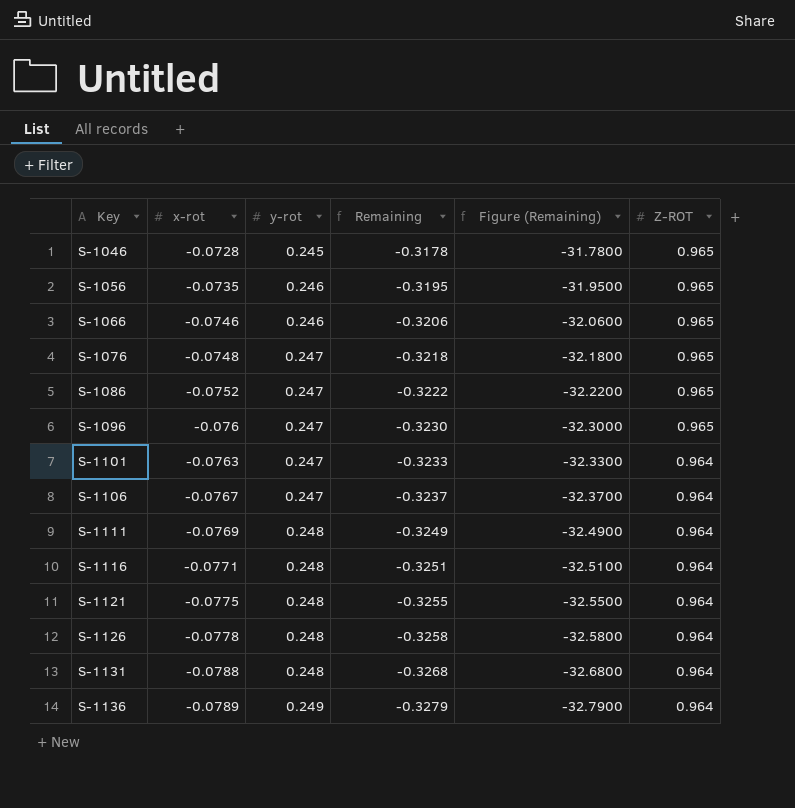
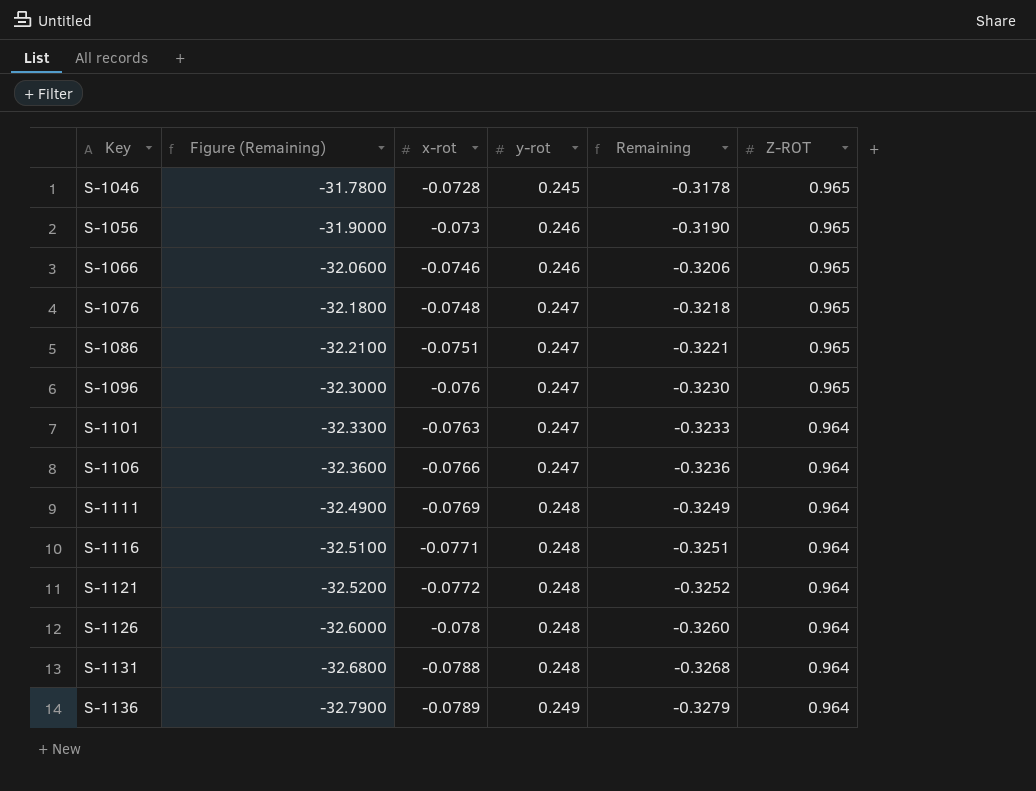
column Figure (Remaining) | position: 5 -> 2
S-1056 | Figure (Remaining): -31.9500 -> -31.9000
S-1056 | x-rot: -0.0735 -> -0.073
S-1056 | Remaining: -0.3195 -> -0.3190
S-1086 | Figure (Remaining): -32.2200 -> -32.2100
S-1086 | x-rot: -0.0752 -> -0.0751
S-1086 | Remaining: -0.3222 -> -0.3221
S-1106 | Figure (Remaining): -32.3700 -> -32.3600
S-1106 | x-rot: -0.0767 -> -0.0766
S-1106 | Remaining: -0.3237 -> -0.3236
S-1121 | Figure (Remaining): -32.5500 -> -32.5200
S-1121 | x-rot: -0.0775 -> -0.0772
S-1121 | Remaining: -0.3255 -> -0.3252
S-1126 | Figure (Remaining): -32.5800 -> -32.6000
S-1126 | x-rot: -0.0778 -> -0.078
S-1126 | Remaining: -0.3258 -> -0.3260

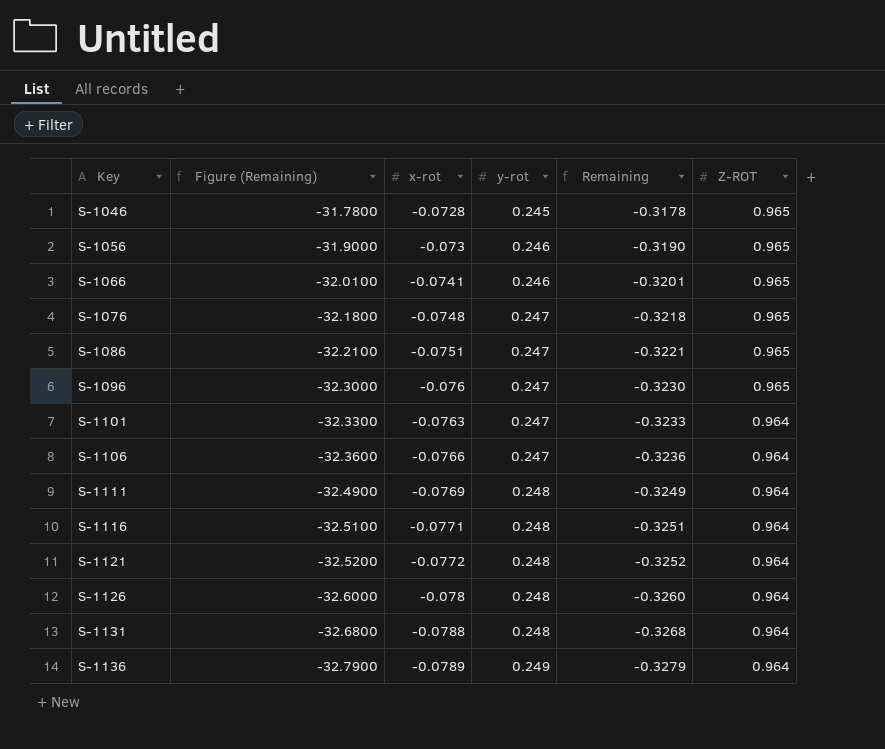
S-1066 | Figure (Remaining): -32.0600 -> -32.0100
S-1066 | x-rot: -0.0746 -> -0.0741
S-1066 | Remaining: -0.3206 -> -0.3201

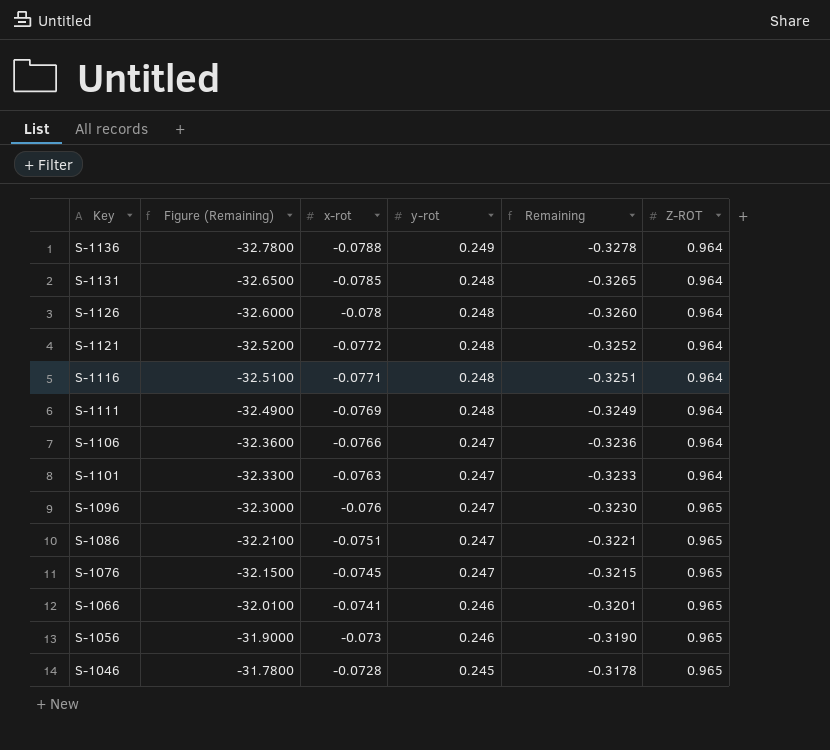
row order: Key ascending -> Key descending
S-1136 | Figure (Remaining): -32.7900 -> -32.7800
S-1136 | x-rot: -0.0789 -> -0.0788
S-1136 | Remaining: -0.3279 -> -0.3278
S-1131 | Figure (Remaining): -32.6800 -> -32.6500
S-1131 | x-rot: -0.0788 -> -0.0785
S-1131 | Remaining: -0.3268 -> -0.3265
S-1076 | Figure (Remaining): -32.1800 -> -32.1500
S-1076 | x-rot: -0.0748 -> -0.0745
S-1076 | Remaining: -0.3218 -> -0.3215

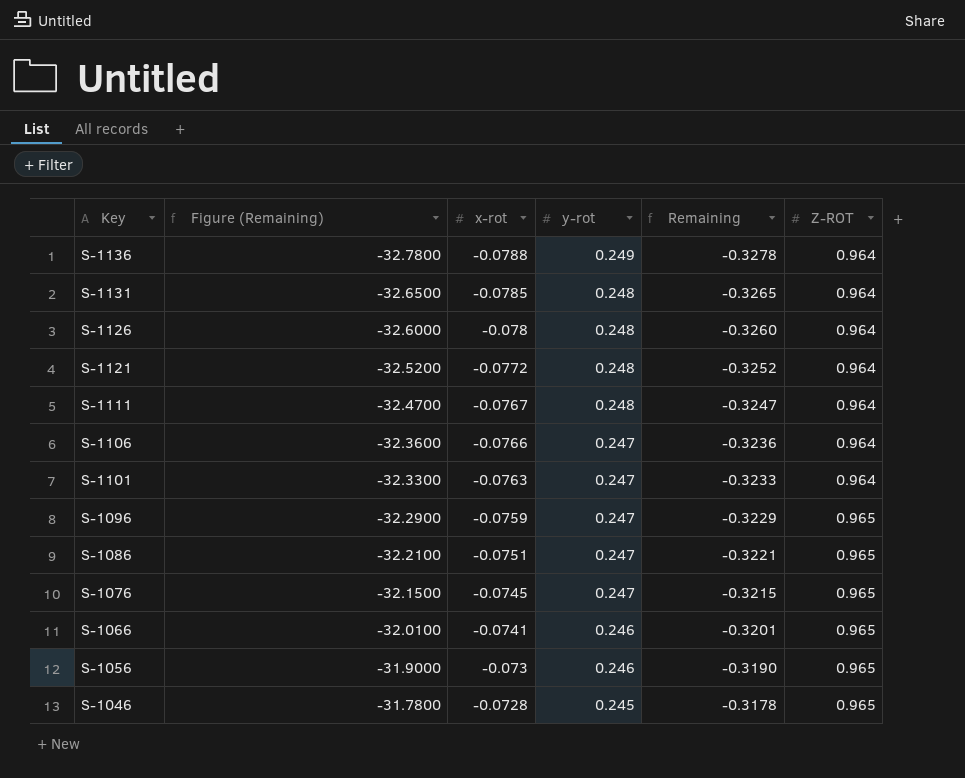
row S-1116: -32.5100 | -0.0771 | 0.248 | -0.3251 | 0.964 -> none
S-1111 | Figure (Remaining): -32.4900 -> -32.4700
S-1111 | x-rot: -0.0769 -> -0.0767
S-1111 | Remaining: -0.3249 -> -0.3247
S-1096 | Figure (Remaining): -32.3000 -> -32.2900
S-1096 | x-rot: -0.076 -> -0.0759
S-1096 | Remaining: -0.3230 -> -0.3229

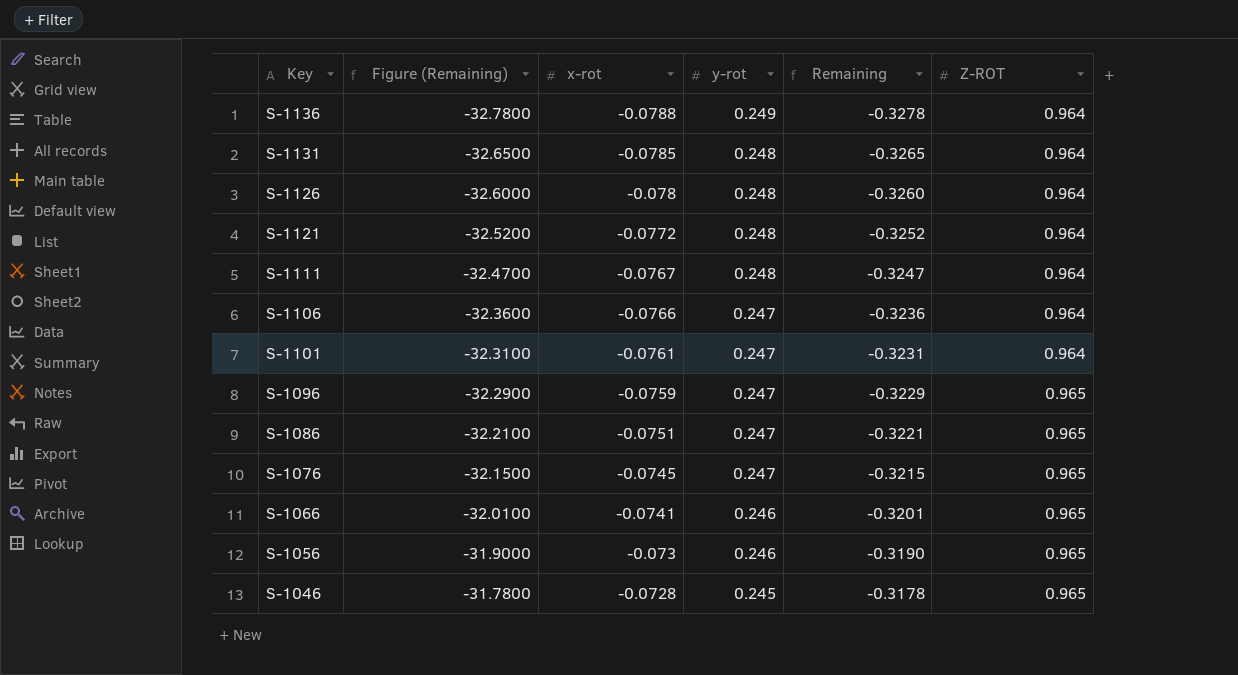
S-1101 | Figure (Remaining): -32.3300 -> -32.3100
S-1101 | x-rot: -0.0763 -> -0.0761
S-1101 | Remaining: -0.3233 -> -0.3231

